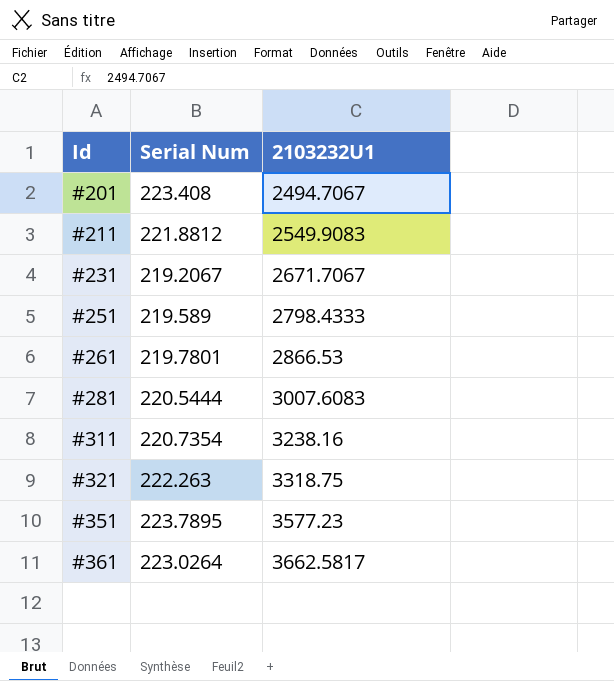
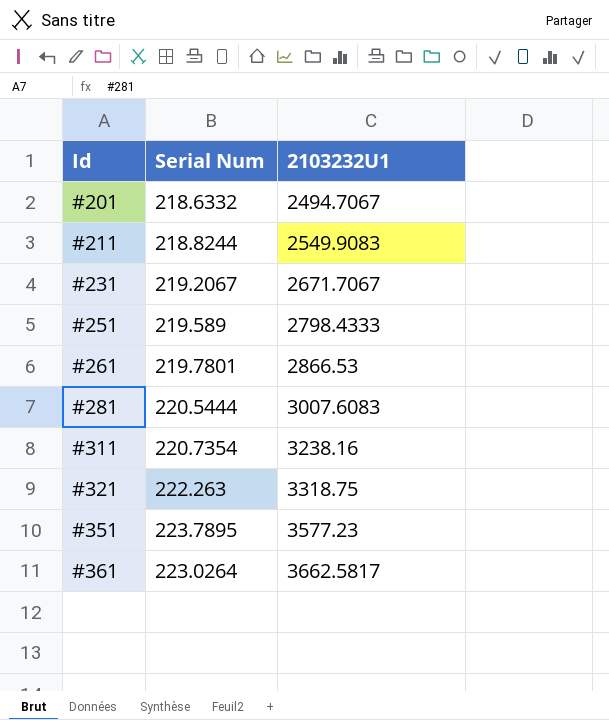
#201 | Serial Num: 223.408 -> 218.6332
#211 | Serial Num: 221.8812 -> 218.8244

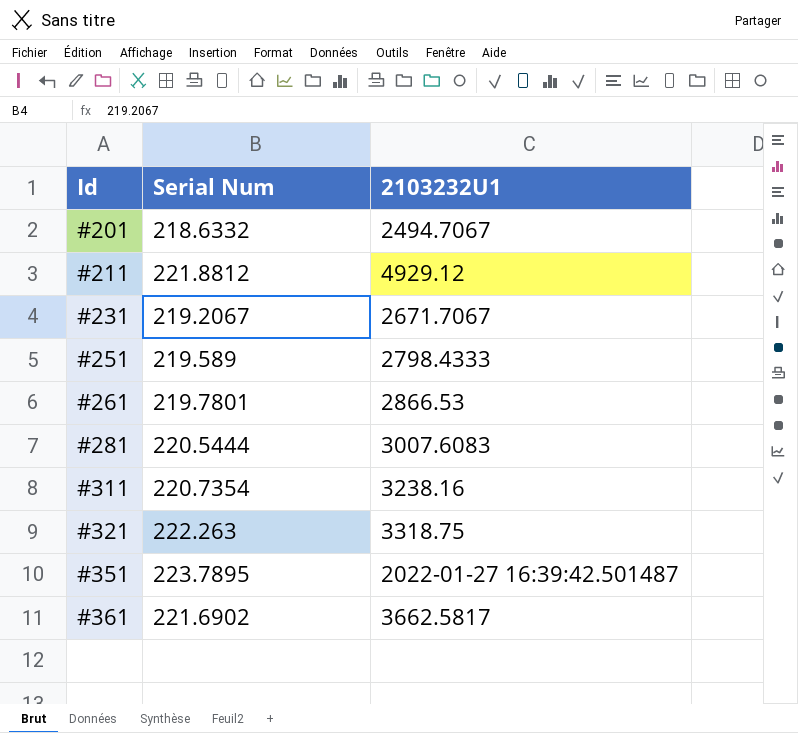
#211 | Serial Num: 218.8244 -> 221.8812
#211 | 2103232U1: 2549.9083 -> 4929.12
#351 | 2103232U1: 3577.23 -> 2022-01-27 16:39:42.501487
#361 | Serial Num: 223.0264 -> 221.6902

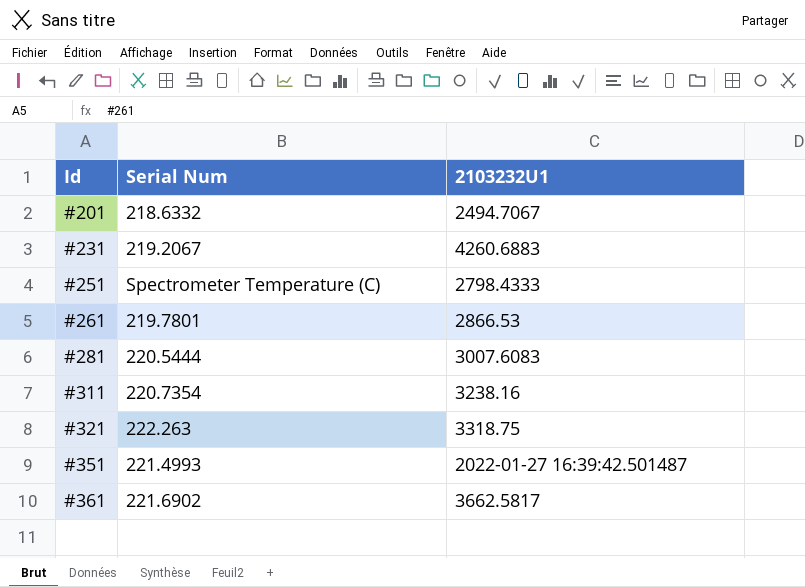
row #211: 221.8812 | 4929.12 -> none
#231 | 2103232U1: 2671.7067 -> 4260.6883
#251 | Serial Num: 219.589 -> Spectrometer Temperature (C)
#351 | Serial Num: 223.7895 -> 221.4993

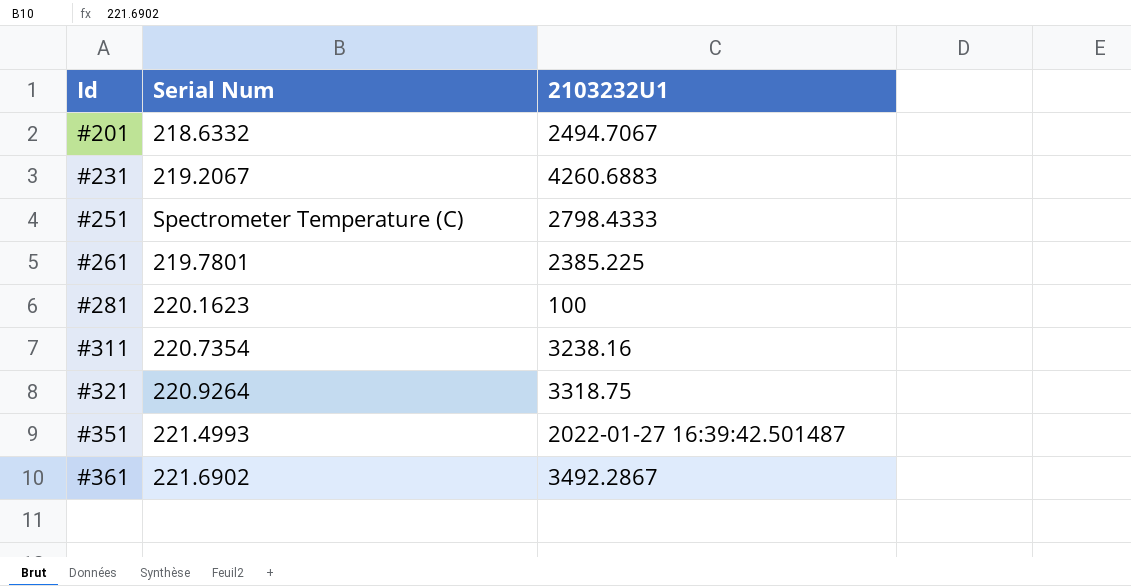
#261 | 2103232U1: 2866.53 -> 2385.225
#281 | Serial Num: 220.5444 -> 220.1623
#281 | 2103232U1: 3007.6083 -> 100
#321 | Serial Num: 222.263 -> 220.9264
#361 | 2103232U1: 3662.5817 -> 3492.2867

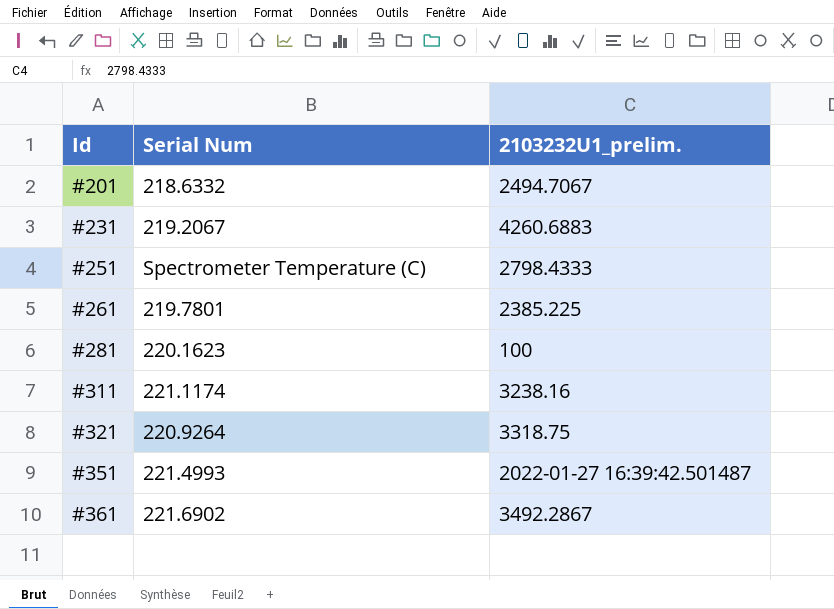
column name: 2103232U1 -> 2103232U1_prelim.
#311 | Serial Num: 220.7354 -> 221.1174

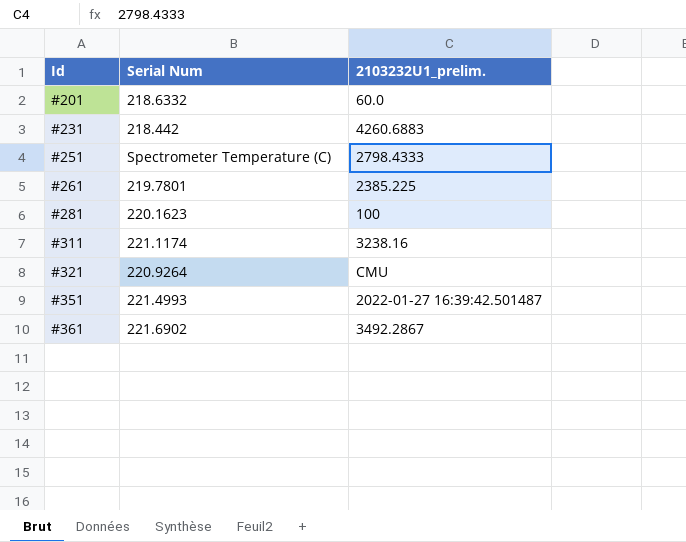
#201 | 2103232U1_prelim.: 2494.7067 -> 60.0
#231 | Serial Num: 219.2067 -> 218.442
#321 | 2103232U1_prelim.: 3318.75 -> CMU

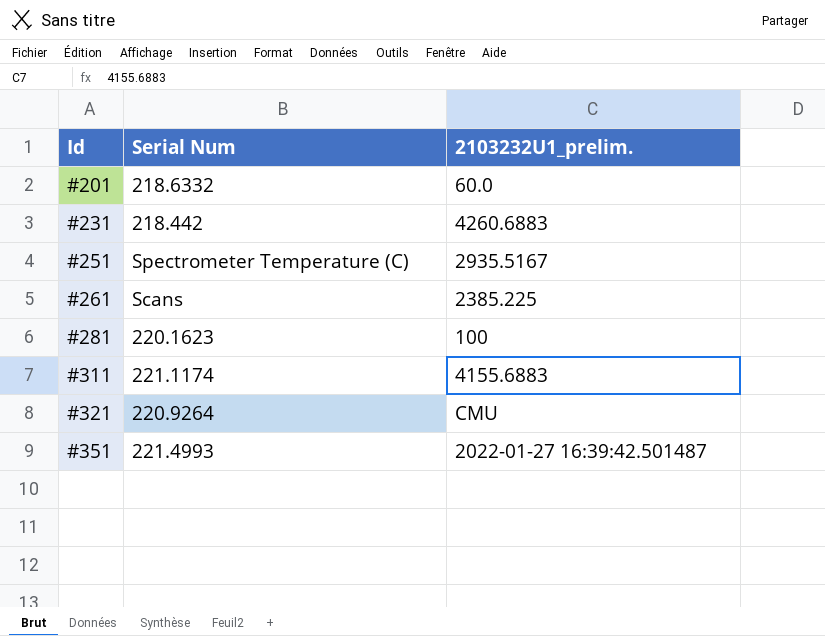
row #361: 221.6902 | 3492.2867 -> none
#251 | 2103232U1_prelim.: 2798.4333 -> 2935.5167
#261 | Serial Num: 219.7801 -> Scans
#311 | 2103232U1_prelim.: 3238.16 -> 4155.6883

